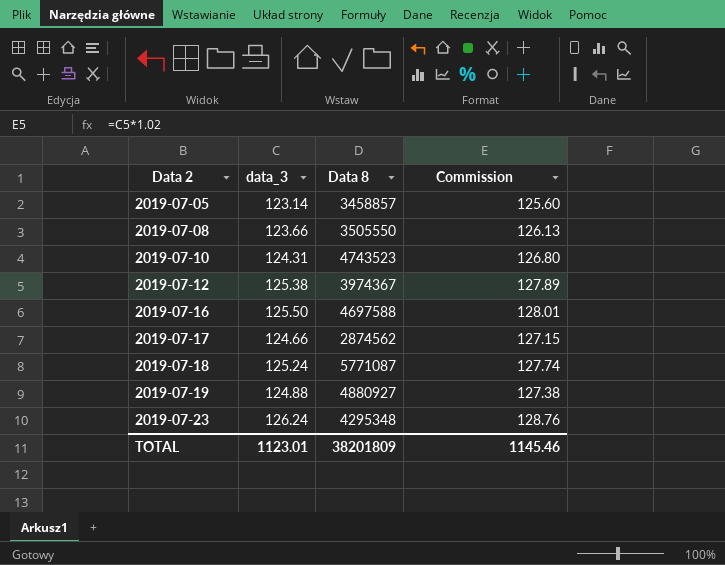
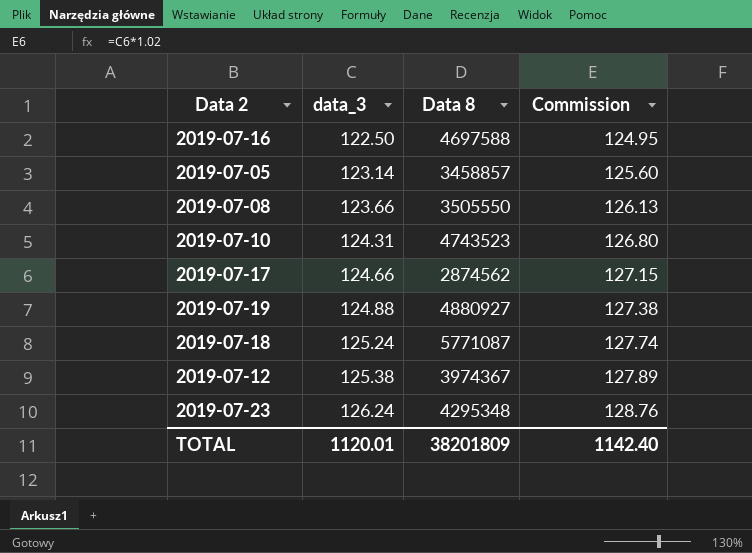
row order: Data 2 ascending -> data_3 ascending
2019-07-16 | data_3: 125.50 -> 122.50
2019-07-16 | Commission: 128.01 -> 124.95
TOTAL | data_3: 1123.01 -> 1120.01
TOTAL | Commission: 1145.46 -> 1142.40

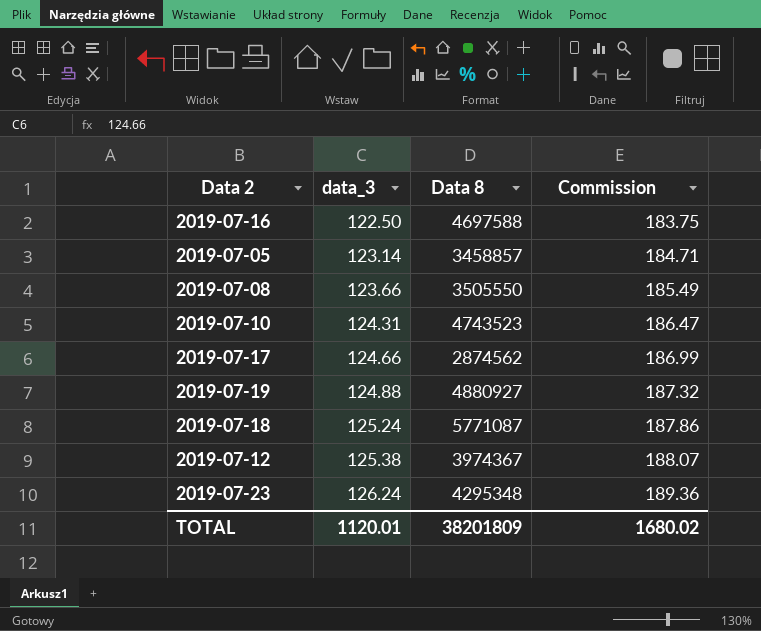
column Commission | formula: [data_3] * 1.02 -> [data_3] * 1.5
TOTAL | Commission: 1142.40 -> 1680.02

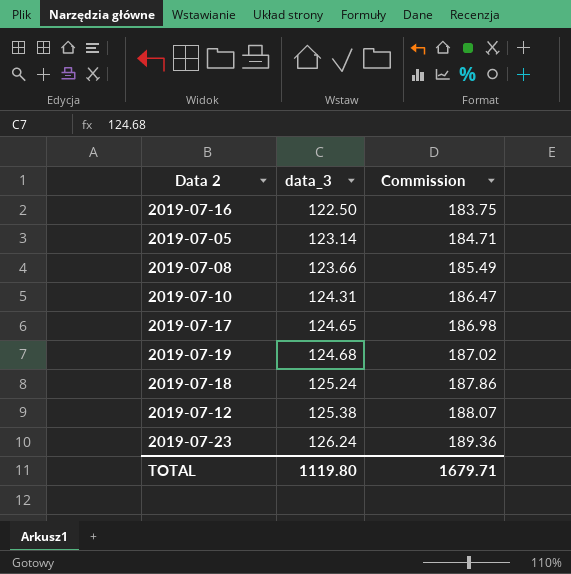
column Data 8 | position: 3 -> none
2019-07-17 | data_3: 124.66 -> 124.65
2019-07-17 | Commission: 186.99 -> 186.98
2019-07-19 | data_3: 124.88 -> 124.68
2019-07-19 | Commission: 187.32 -> 187.02
TOTAL | data_3: 1120.01 -> 1119.80
TOTAL | Commission: 1680.02 -> 1679.71

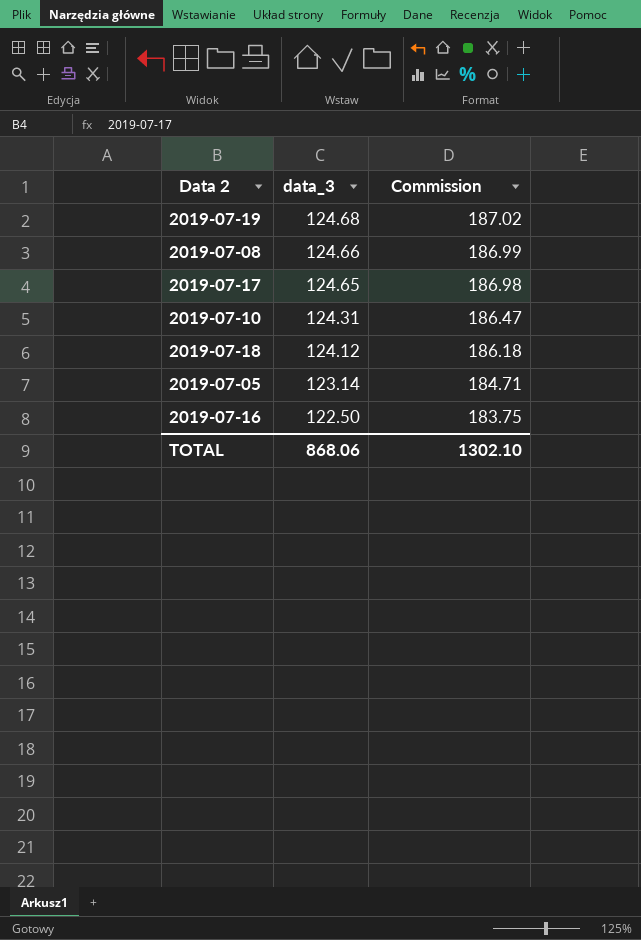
row order: data_3 ascending -> data_3 descending
row 2019-07-12: 125.38 | 188.07 -> none
row 2019-07-23: 126.24 | 189.36 -> none
2019-07-08 | data_3: 123.66 -> 124.66
2019-07-08 | Commission: 185.49 -> 186.99
2019-07-18 | data_3: 125.24 -> 124.12
2019-07-18 | Commission: 187.86 -> 186.18
TOTAL | data_3: 1119.80 -> 868.06
TOTAL | Commission: 1679.71 -> 1302.10

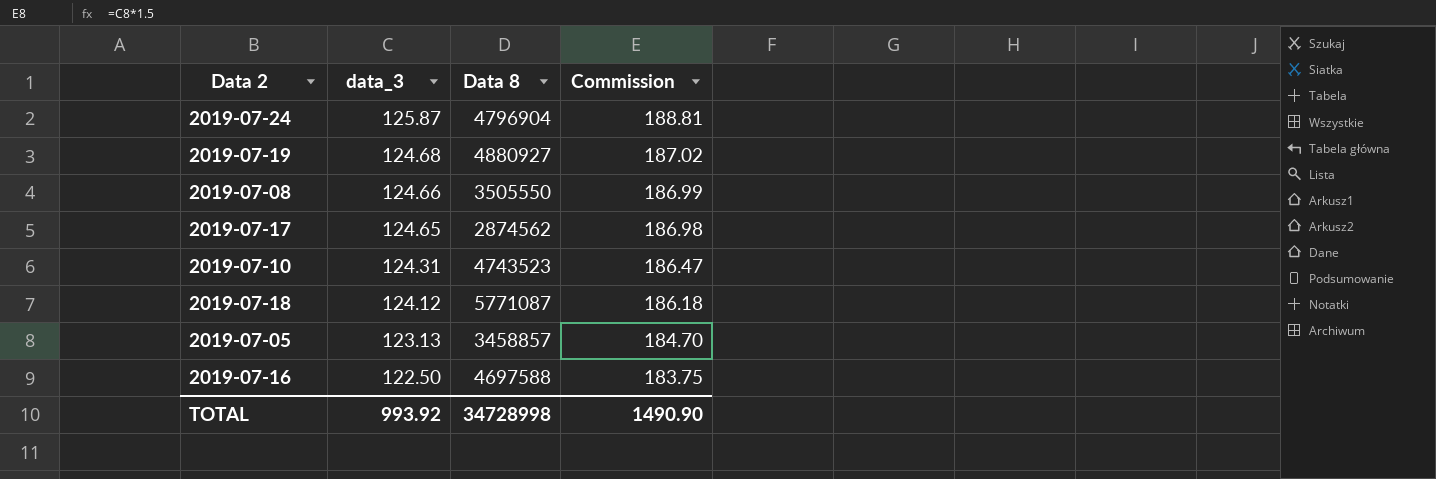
column Data 8 | position: none -> 3
row 2019-07-24: none -> 125.87 | 4796904 | 188.81
2019-07-05 | data_3: 123.14 -> 123.13
2019-07-05 | Commission: 184.71 -> 184.70
TOTAL | data_3: 868.06 -> 993.92
TOTAL | Commission: 1302.10 -> 1490.90

